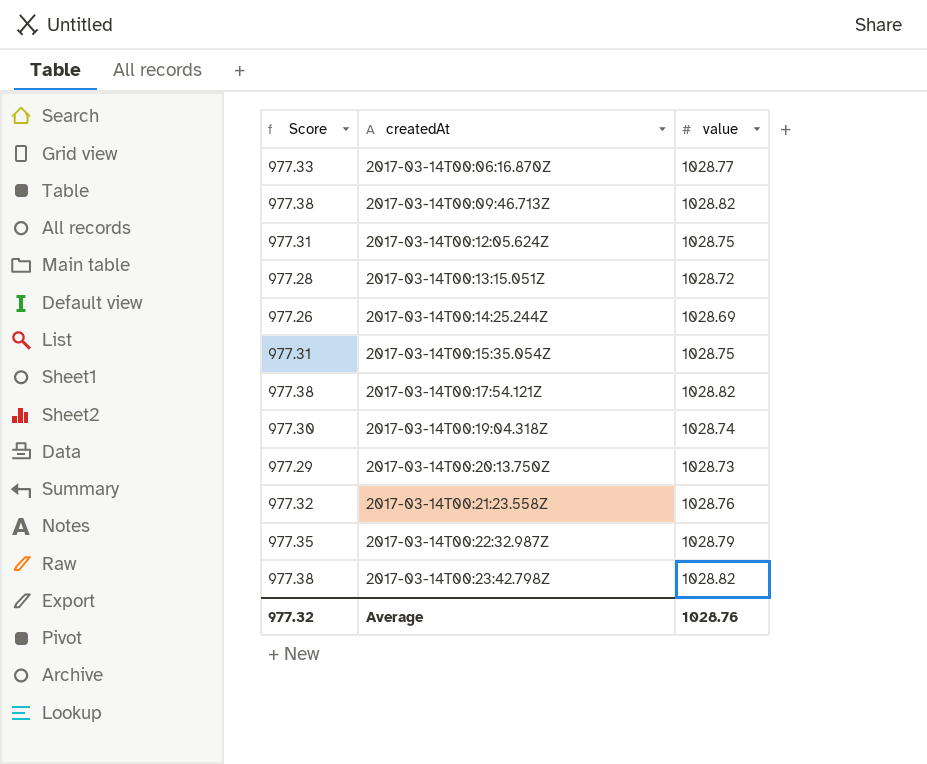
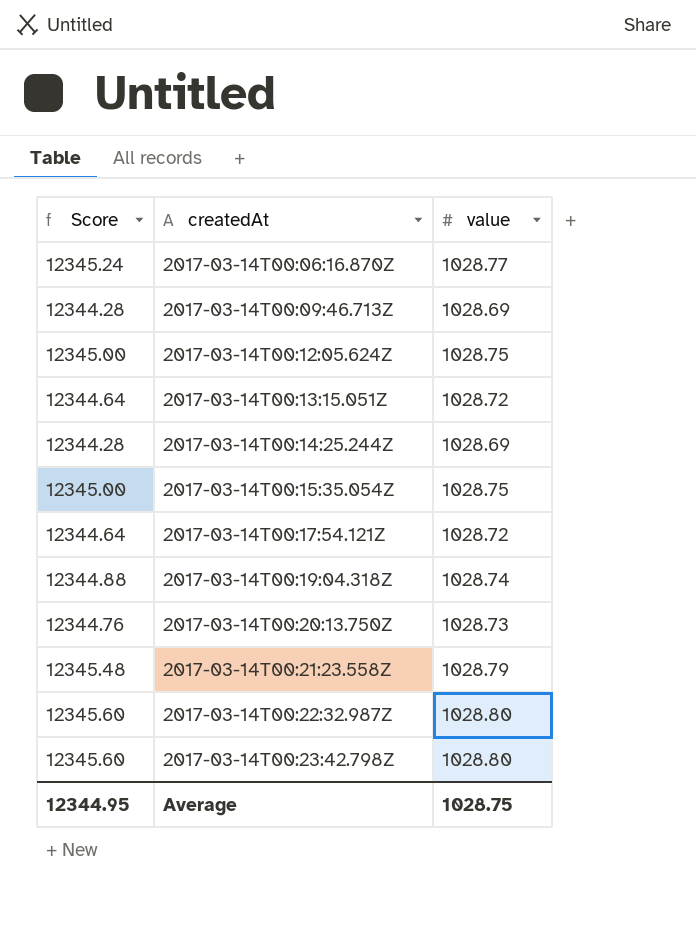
column Score | formula: [value] * 0.95 -> [value] * 12
2017-03-14T00:09:46.713Z | value: 1028.82 -> 1028.69
2017-03-14T00:17:54.121Z | value: 1028.82 -> 1028.72
2017-03-14T00:21:23.558Z | value: 1028.76 -> 1028.79
2017-03-14T00:22:32.987Z | value: 1028.79 -> 1028.80
2017-03-14T00:23:42.798Z | value: 1028.82 -> 1028.80
Average | Score: 977.32 -> 12344.95
Average | value: 1028.76 -> 1028.75

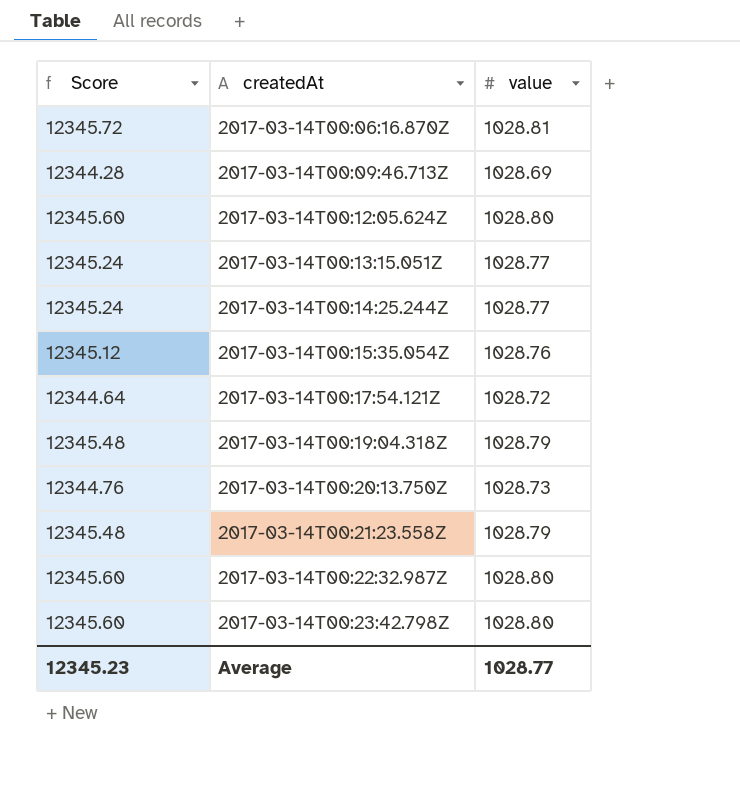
2017-03-14T00:06:16.870Z | Score: 12345.24 -> 12345.72
2017-03-14T00:06:16.870Z | value: 1028.77 -> 1028.81
2017-03-14T00:12:05.624Z | Score: 12345.00 -> 12345.60
2017-03-14T00:12:05.624Z | value: 1028.75 -> 1028.80
2017-03-14T00:13:15.051Z | Score: 12344.64 -> 12345.24
2017-03-14T00:13:15.051Z | value: 1028.72 -> 1028.77
2017-03-14T00:14:25.244Z | Score: 12344.28 -> 12345.24
2017-03-14T00:14:25.244Z | value: 1028.69 -> 1028.77
2017-03-14T00:15:35.054Z | Score: 12345.00 -> 12345.12
2017-03-14T00:15:35.054Z | value: 1028.75 -> 1028.76
2017-03-14T00:19:04.318Z | Score: 12344.88 -> 12345.48
2017-03-14T00:19:04.318Z | value: 1028.74 -> 1028.79
Average | Score: 12344.95 -> 12345.23
Average | value: 1028.75 -> 1028.77

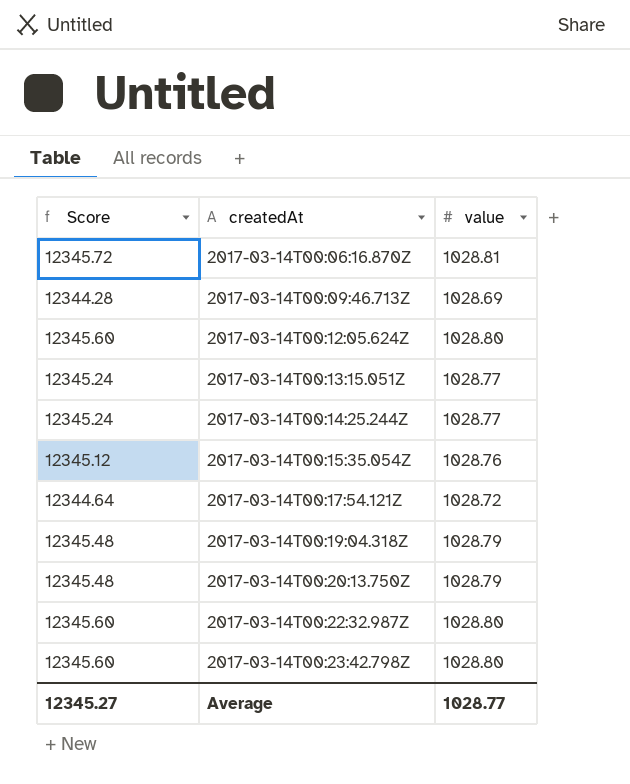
row 2017-03-14T00:21:23.558Z: 12345.48 | 1028.79 -> none
2017-03-14T00:20:13.750Z | Score: 12344.76 -> 12345.48
2017-03-14T00:20:13.750Z | value: 1028.73 -> 1028.79
Average | Score: 12345.23 -> 12345.27

